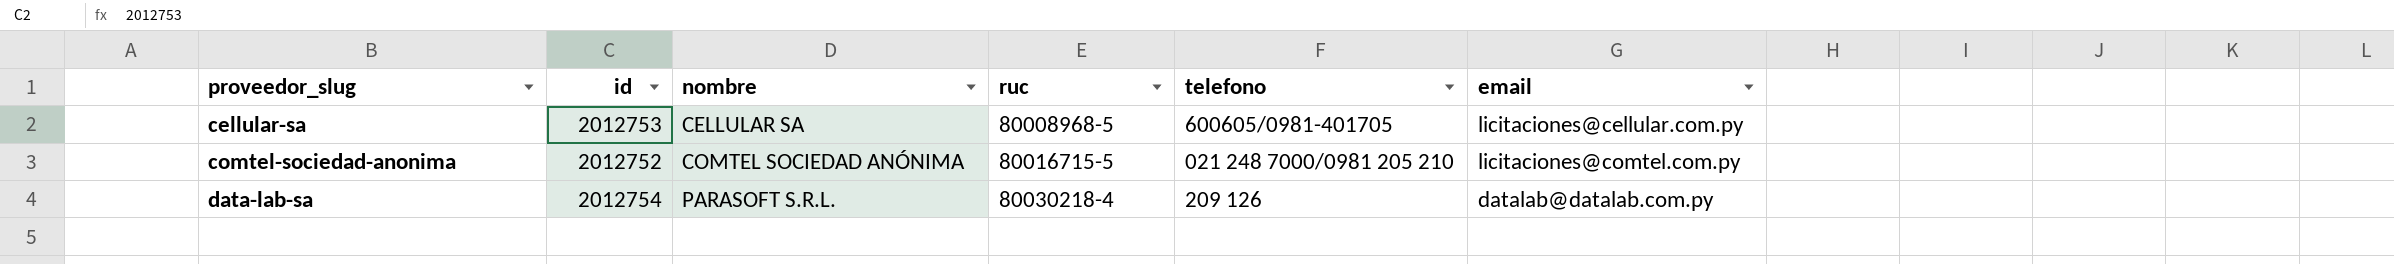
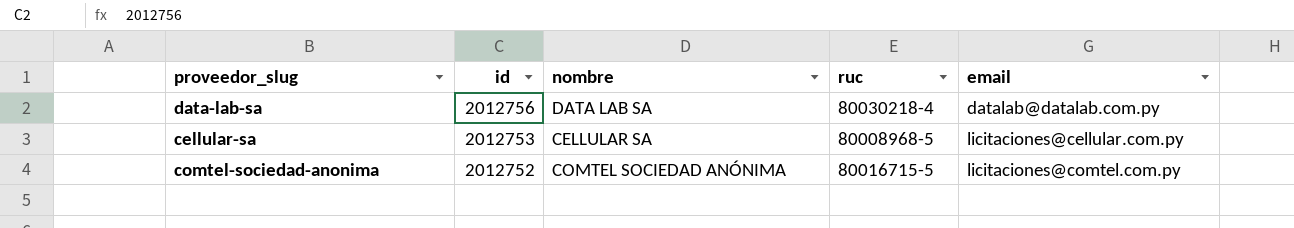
row order: proveedor_slug ascending -> id descending
column telefono | position: 5 -> none
data-lab-sa | id: 2012754 -> 2012756
data-lab-sa | nombre: PARASOFT S.R.L. -> DATA LAB SA

